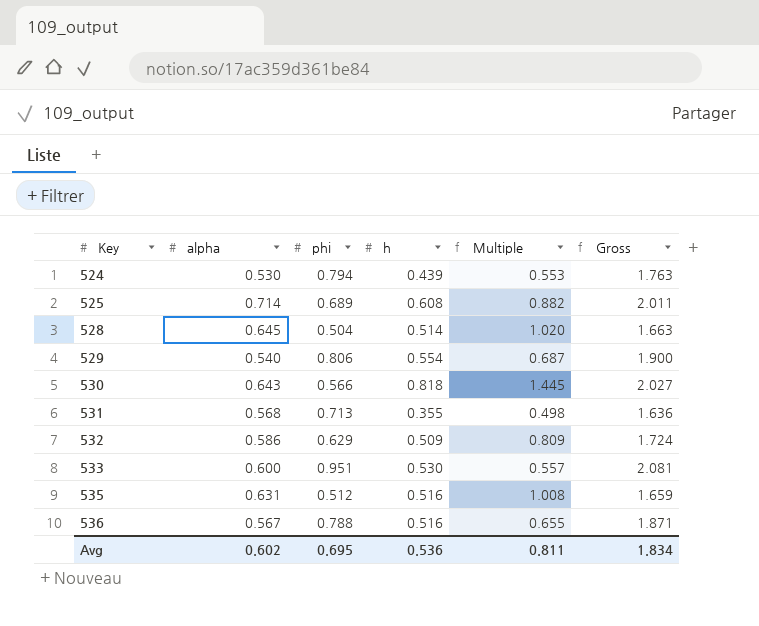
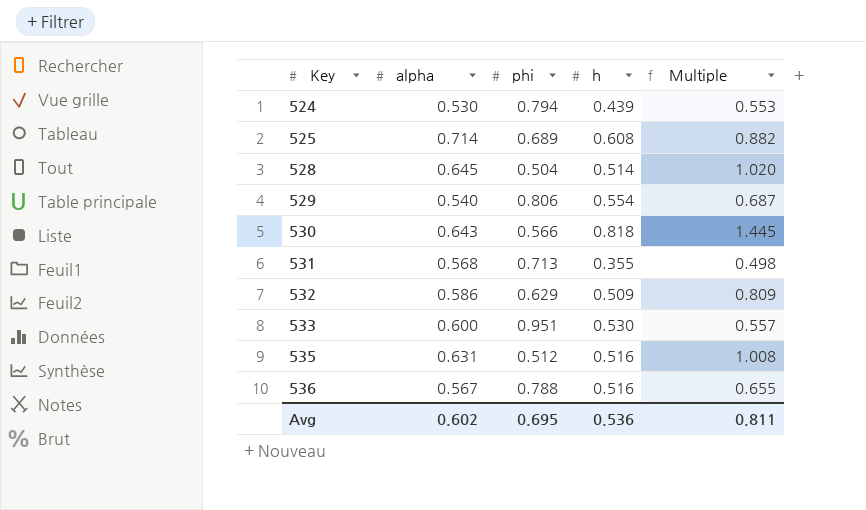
column Gross | formula: [alpha] + [phi] + [h] -> none

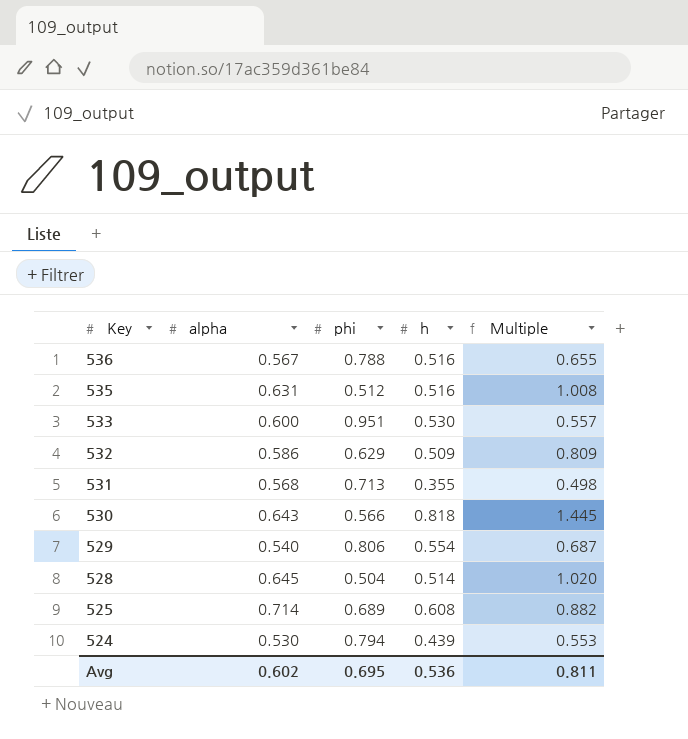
row order: Key ascending -> Key descending

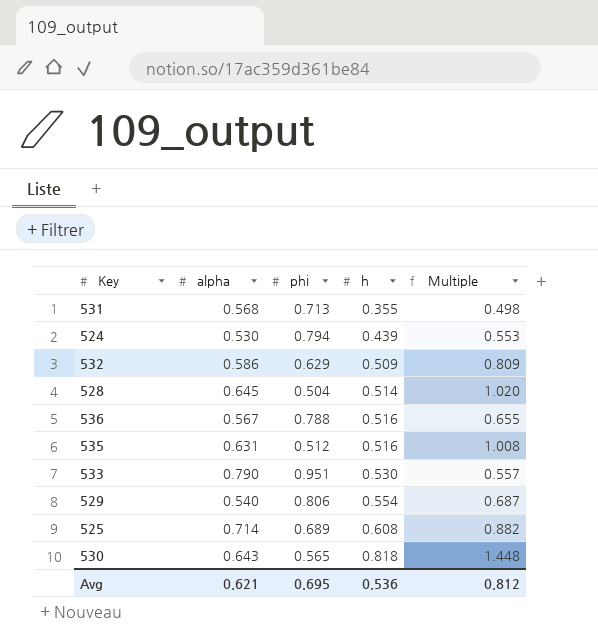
row order: Key descending -> h ascending
533 | alpha: 0.600 -> 0.790
530 | phi: 0.566 -> 0.565
530 | Multiple: 1.445 -> 1.448
Avg | alpha: 0.602 -> 0.621
Avg | Multiple: 0.811 -> 0.812

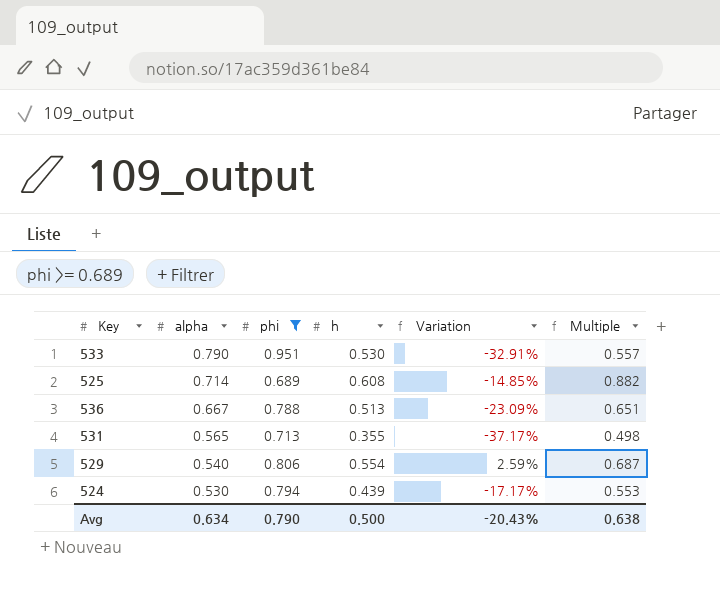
filter: none -> phi >= 0.689
row order: h ascending -> alpha descending
column Variation | formula: none -> ([h] - [alpha]) / [alpha]
536 | alpha: 0.567 -> 0.667
536 | h: 0.516 -> 0.513
536 | Multiple: 0.655 -> 0.651
531 | alpha: 0.568 -> 0.565
Avg | alpha: 0.621 -> 0.634
Avg | phi: 0.695 -> 0.790
Avg | h: 0.536 -> 0.500
Avg | Multiple: 0.812 -> 0.638

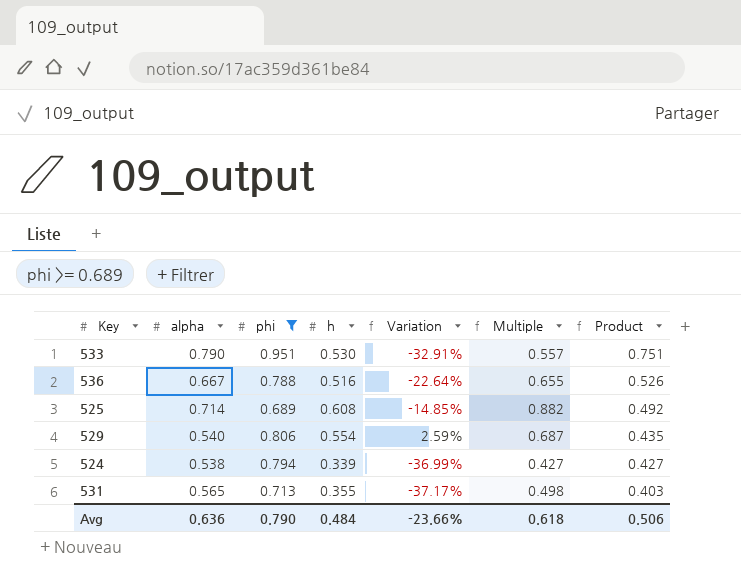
row order: alpha descending -> Product descending
column Product | formula: none -> [alpha] * [phi]
536 | h: 0.513 -> 0.516
536 | Variation: -23.09% -> -22.64%
536 | Multiple: 0.651 -> 0.655
524 | alpha: 0.530 -> 0.538
524 | h: 0.439 -> 0.339
524 | Variation: -17.17% -> -36.99%
524 | Multiple: 0.553 -> 0.427
Avg | alpha: 0.634 -> 0.636
Avg | h: 0.500 -> 0.484
Avg | Variation: -20.43% -> -23.66%
Avg | Multiple: 0.638 -> 0.618

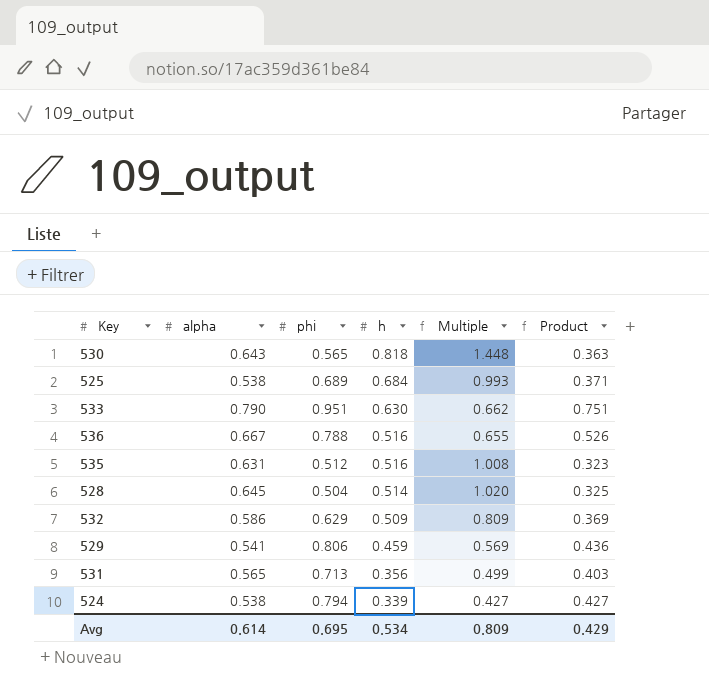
filter: phi >= 0.689 -> none
row order: Product descending -> h descending
column Variation | formula: ([h] - [alpha]) / [alpha] -> none
525 | alpha: 0.714 -> 0.538
525 | h: 0.608 -> 0.684
525 | Multiple: 0.882 -> 0.993
525 | Product: 0.492 -> 0.371
533 | h: 0.530 -> 0.630
533 | Multiple: 0.557 -> 0.662
529 | alpha: 0.540 -> 0.541
529 | h: 0.554 -> 0.459
529 | Multiple: 0.687 -> 0.569
529 | Product: 0.435 -> 0.436
531 | h: 0.355 -> 0.356
531 | Multiple: 0.498 -> 0.499
Avg | alpha: 0.636 -> 0.614
Avg | phi: 0.790 -> 0.695
Avg | h: 0.484 -> 0.534
Avg | Multiple: 0.618 -> 0.809
Avg | Product: 0.506 -> 0.429

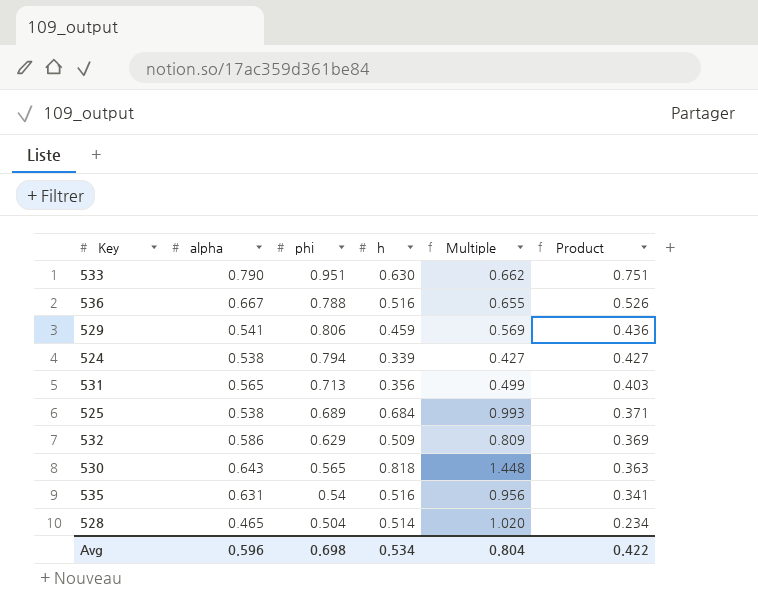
row order: h descending -> Product descending
535 | phi: 0.512 -> 0.54
535 | Multiple: 1.008 -> 0.956
535 | Product: 0.323 -> 0.341
528 | alpha: 0.645 -> 0.465
528 | Product: 0.325 -> 0.234
Avg | alpha: 0.614 -> 0.596
Avg | phi: 0.695 -> 0.698
Avg | Multiple: 0.809 -> 0.804
Avg | Product: 0.429 -> 0.422

